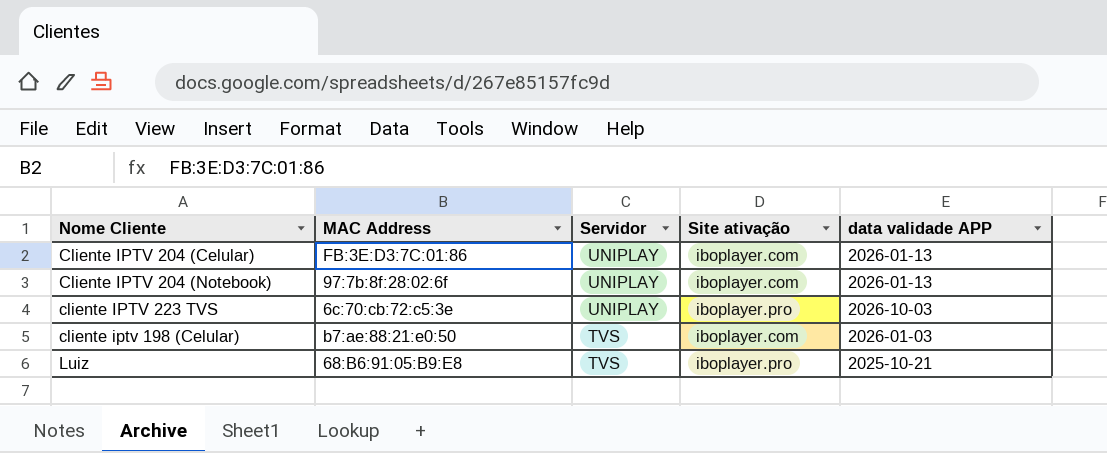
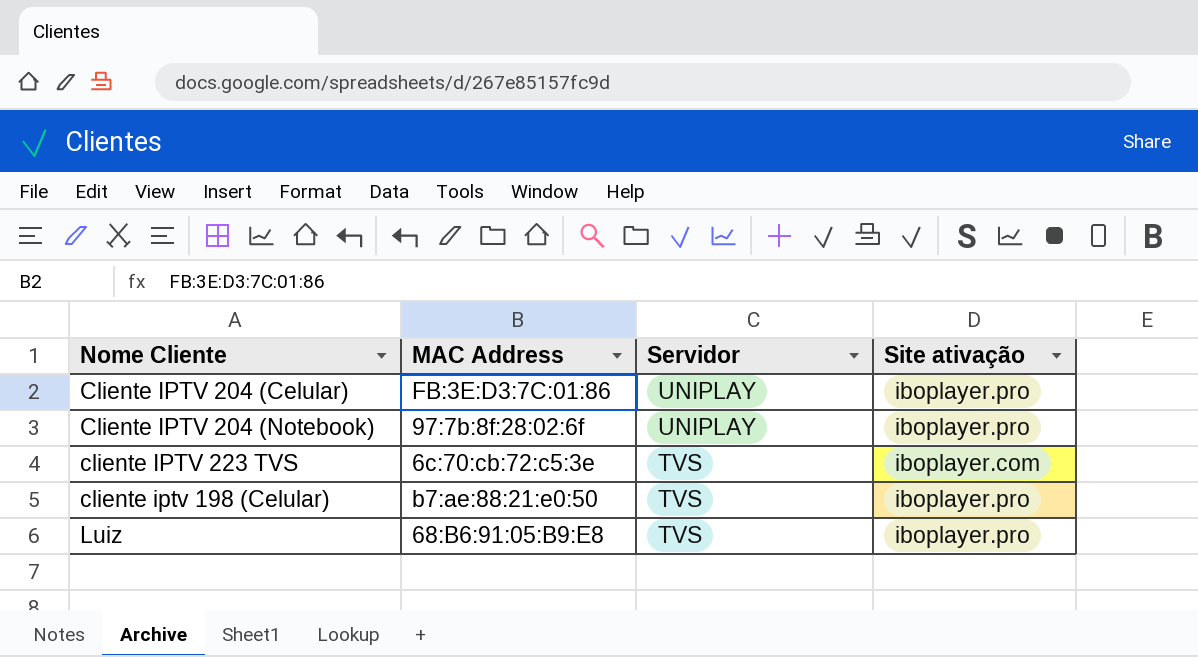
column data validade APP | position: 5 -> none
Cliente IPTV 204 (Celular) | Site ativação: iboplayer.com -> iboplayer.pro
Cliente IPTV 204 (Notebook) | Site ativação: iboplayer.com -> iboplayer.pro
cliente IPTV 223 TVS | Servidor: UNIPLAY -> TVS
cliente IPTV 223 TVS | Site ativação: iboplayer.pro -> iboplayer.com
cliente iptv 198 (Celular) | Site ativação: iboplayer.com -> iboplayer.pro

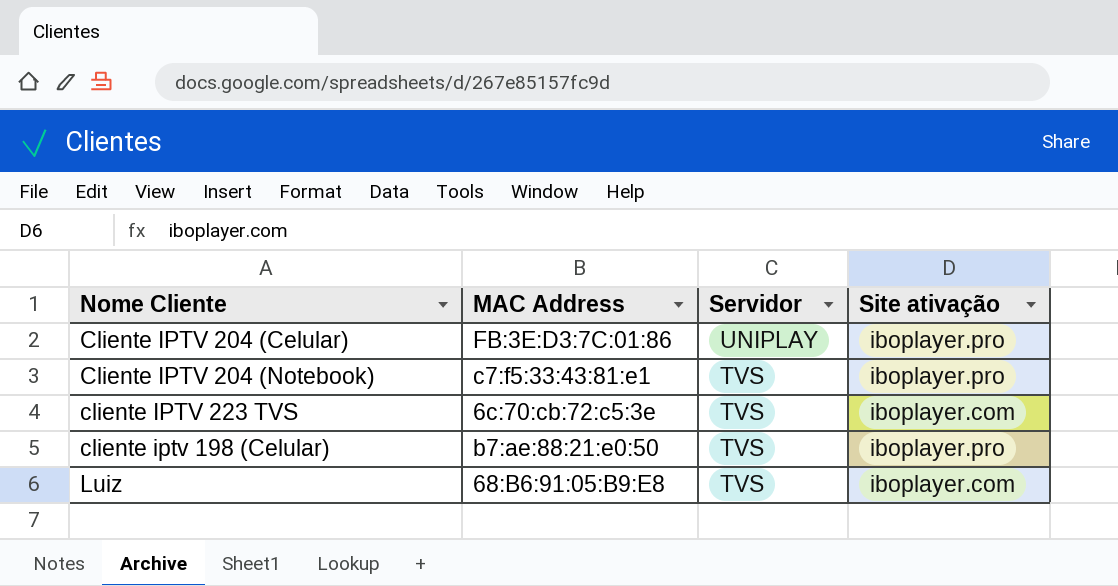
Cliente IPTV 204 (Notebook) | MAC Address: 97:7b:8f:28:02:6f -> c7:f5:33:43:81:e1
Cliente IPTV 204 (Notebook) | Servidor: UNIPLAY -> TVS
Luiz | Site ativação: iboplayer.pro -> iboplayer.com

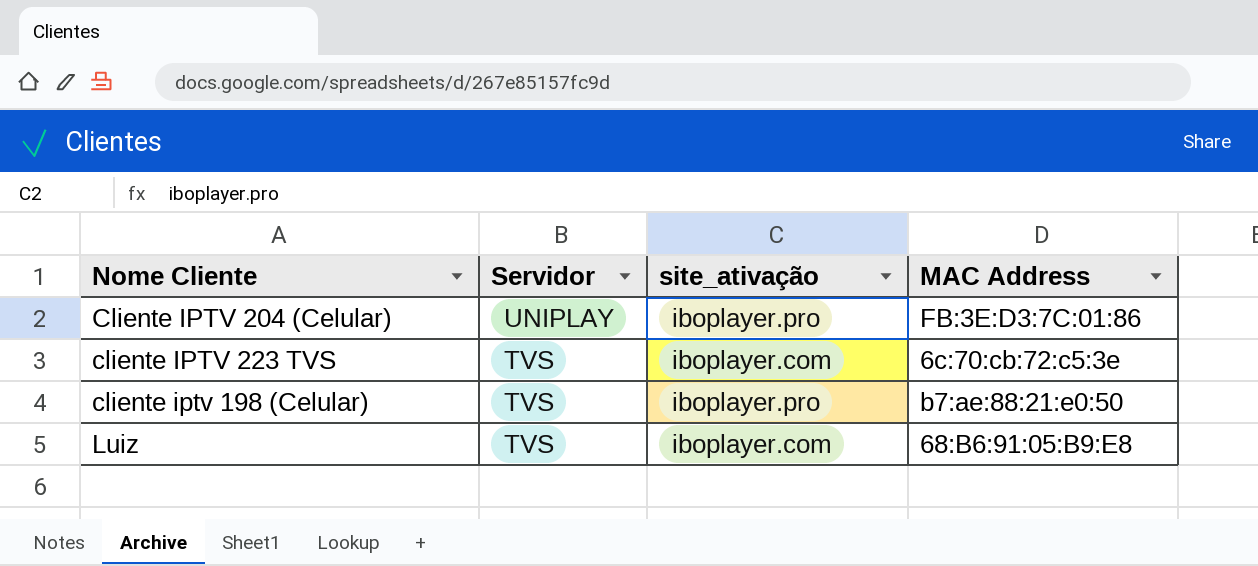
column name: Site ativação -> site_ativação
column MAC Address | position: 2 -> 4
row Cliente IPTV 204 (Notebook): c7:f5:33:43:81:e1 | TVS | iboplayer.pro -> none

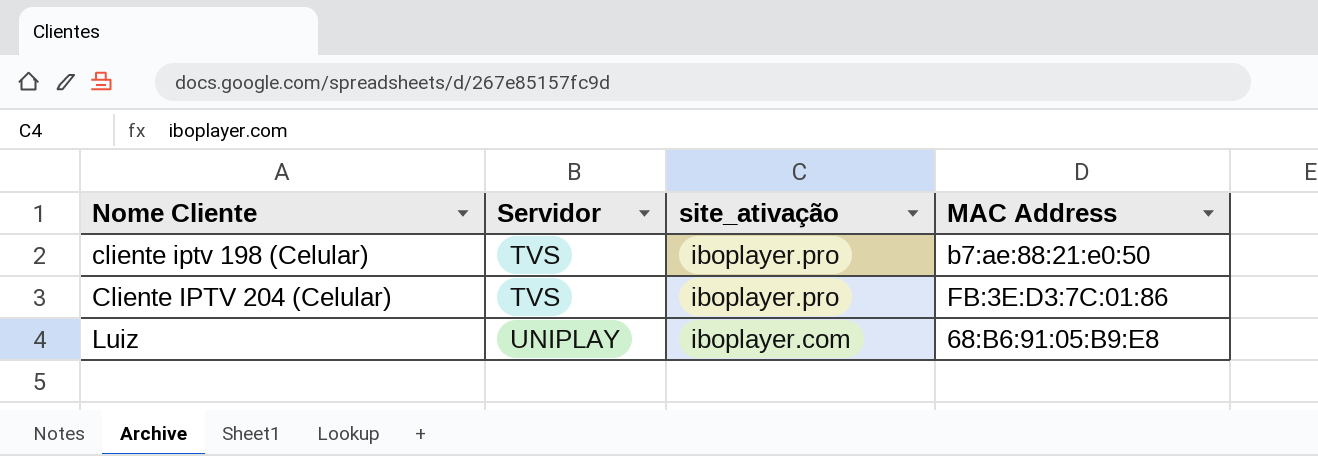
row order: Servidor descending -> Nome Cliente ascending
row cliente IPTV 223 TVS: TVS | iboplayer.com | 6c:70:cb:72:c5:3e -> none
Cliente IPTV 204 (Celular) | Servidor: UNIPLAY -> TVS
Luiz | Servidor: TVS -> UNIPLAY

